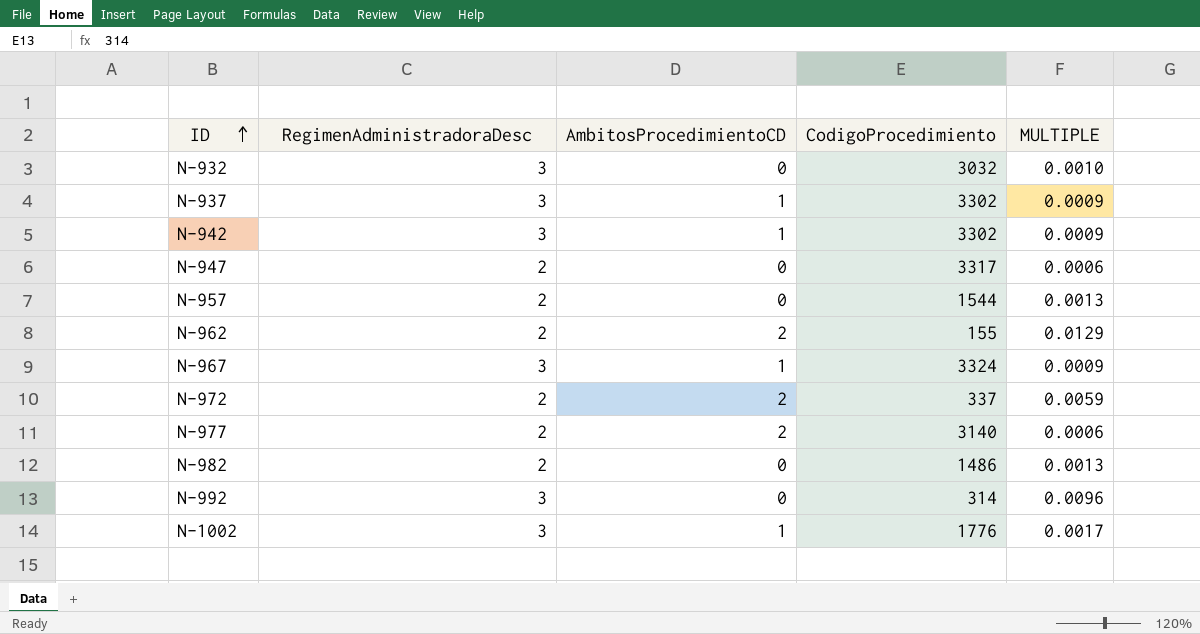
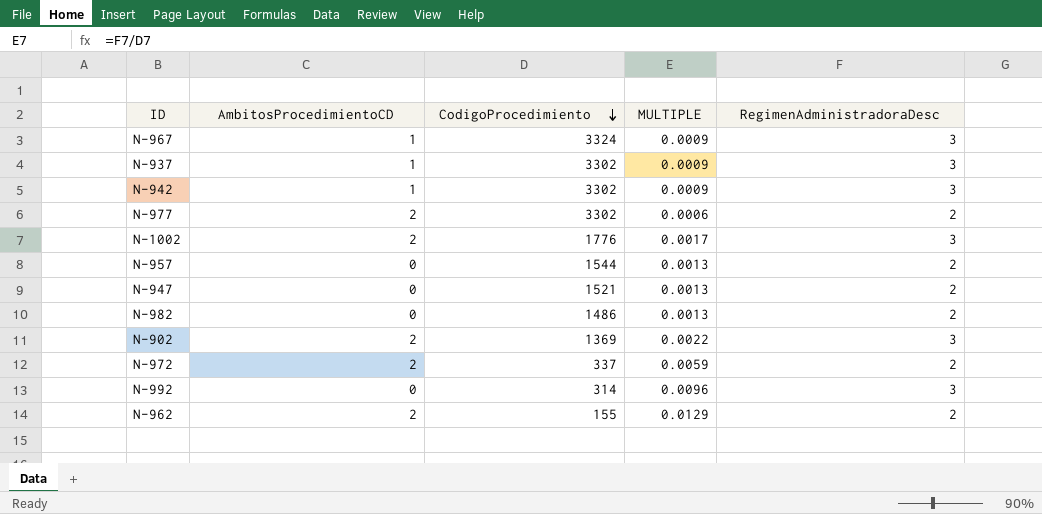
row order: ID ascending -> CodigoProcedimiento descending
column RegimenAdministradoraDesc | position: 2 -> 5
row N-932: 3 | 0 | 3032 | 0.0010 -> none
N-977 | CodigoProcedimiento: 3140 -> 3302
N-1002 | AmbitosProcedimientoCD: 1 -> 2
N-947 | CodigoProcedimiento: 3317 -> 1521
N-947 | MULTIPLE: 0.0006 -> 0.0013
row N-902: none -> 2 | 1369 | 0.0022 | 3

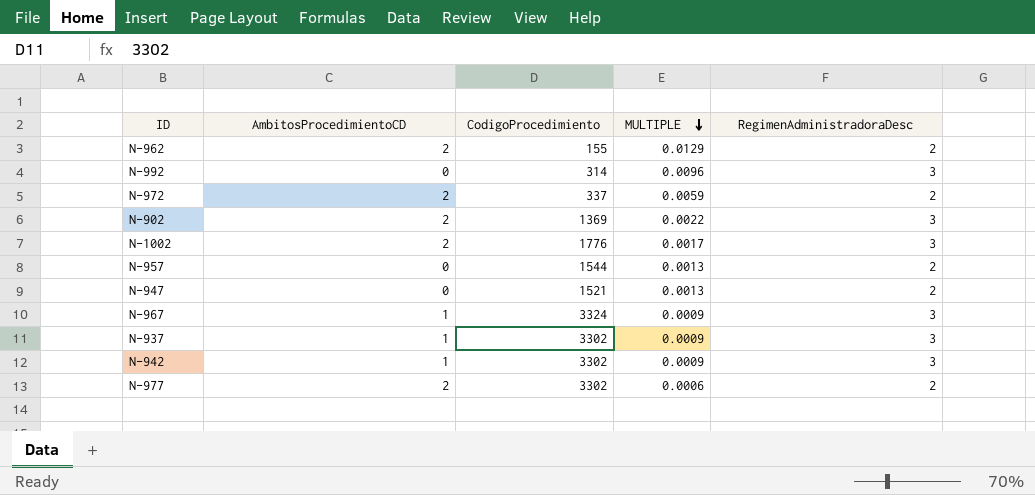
row order: CodigoProcedimiento descending -> MULTIPLE descending
row N-982: 0 | 1486 | 0.0013 | 2 -> none

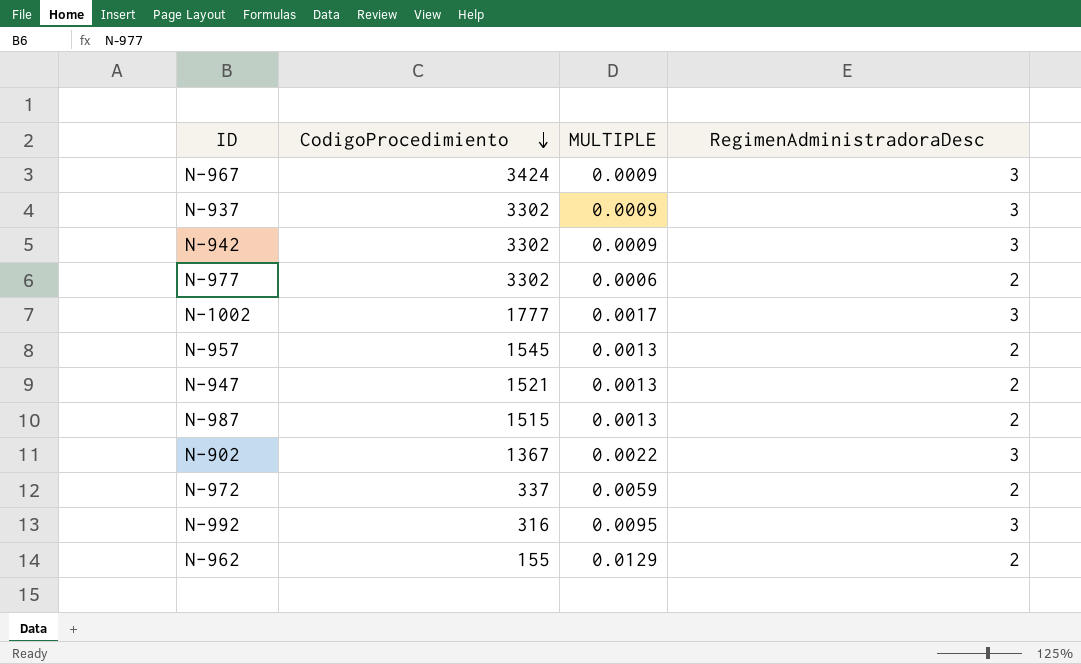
row order: MULTIPLE descending -> CodigoProcedimiento descending
column AmbitosProcedimientoCD | position: 2 -> none
N-967 | CodigoProcedimiento: 3324 -> 3424
N-1002 | CodigoProcedimiento: 1776 -> 1777
N-957 | CodigoProcedimiento: 1544 -> 1545
row N-987: none -> 1515 | 0.0013 | 2
N-902 | CodigoProcedimiento: 1369 -> 1367
N-992 | CodigoProcedimiento: 314 -> 316
N-992 | MULTIPLE: 0.0096 -> 0.0095

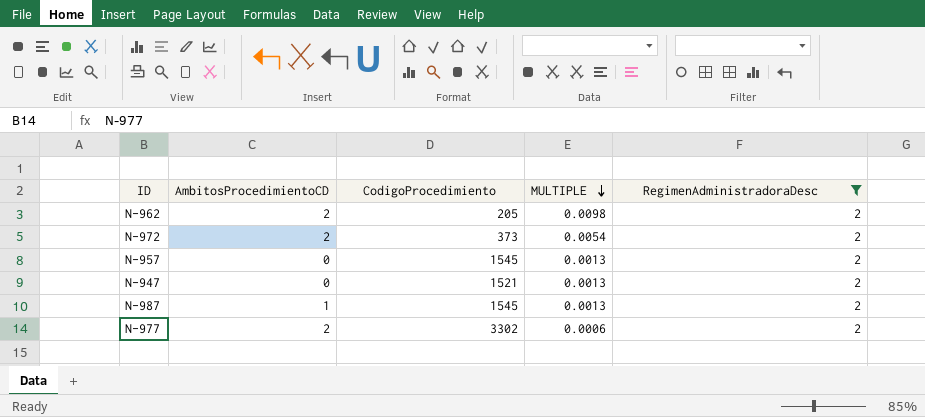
filter: none -> RegimenAdministradoraDesc = 2
row order: CodigoProcedimiento descending -> MULTIPLE descending
column AmbitosProcedimientoCD | position: none -> 2
N-962 | CodigoProcedimiento: 155 -> 205
N-962 | MULTIPLE: 0.0129 -> 0.0098
N-972 | CodigoProcedimiento: 337 -> 373
N-972 | MULTIPLE: 0.0059 -> 0.0054
N-987 | CodigoProcedimiento: 1515 -> 1545

